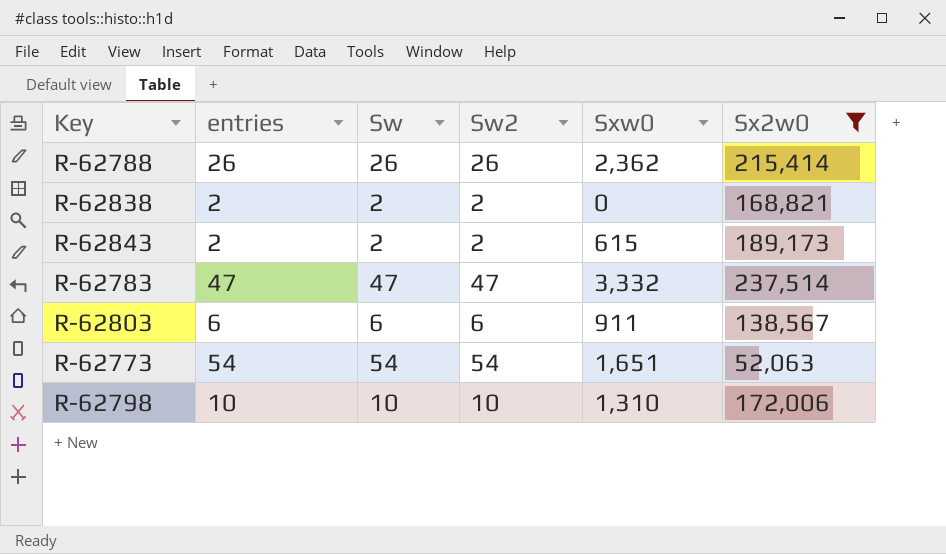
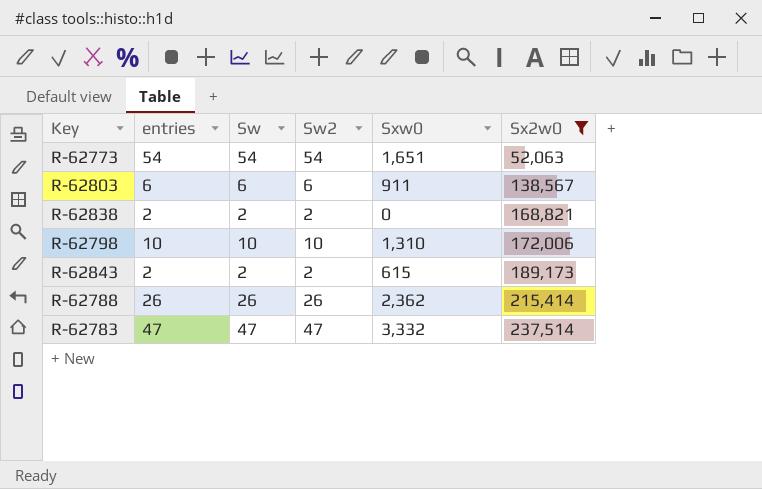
row order: none -> Sx2w0 ascending

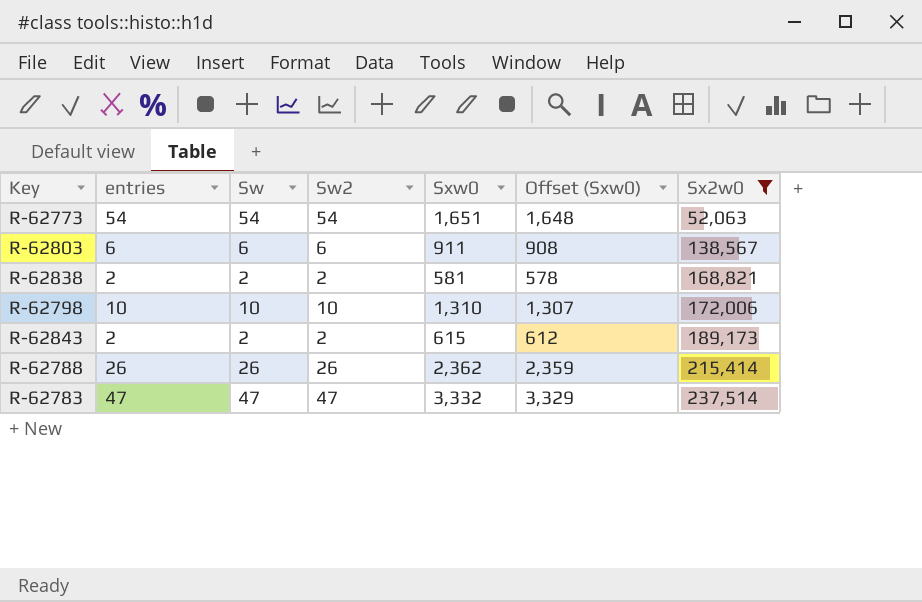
column Offset (Sxw0) | formula: none -> [Sxw0] - 3
R-62838 | Sxw0: 0 -> 581

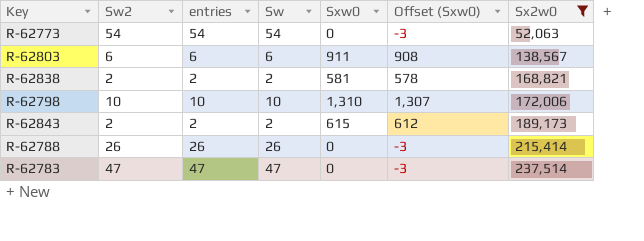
column Sw2 | position: 4 -> 2
R-62773 | Sxw0: 1,651 -> 0
R-62773 | Offset (Sxw0): 1,648 -> -3
R-62788 | Sxw0: 2,362 -> 0
R-62788 | Offset (Sxw0): 2,359 -> -3
R-62783 | Sxw0: 3,332 -> 0
R-62783 | Offset (Sxw0): 3,329 -> -3

